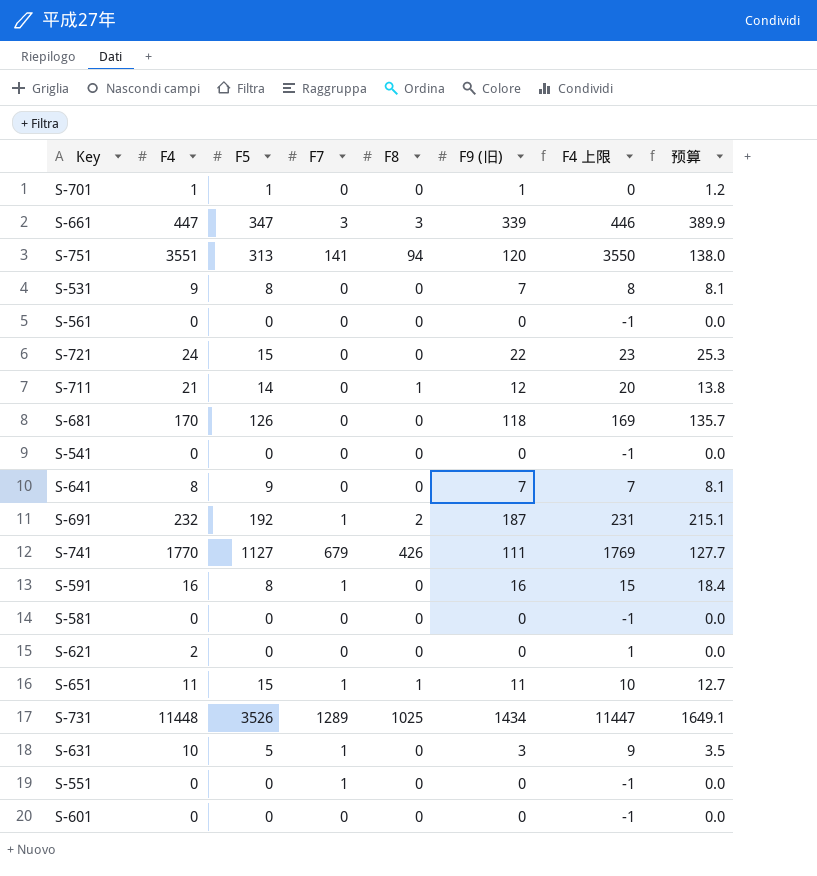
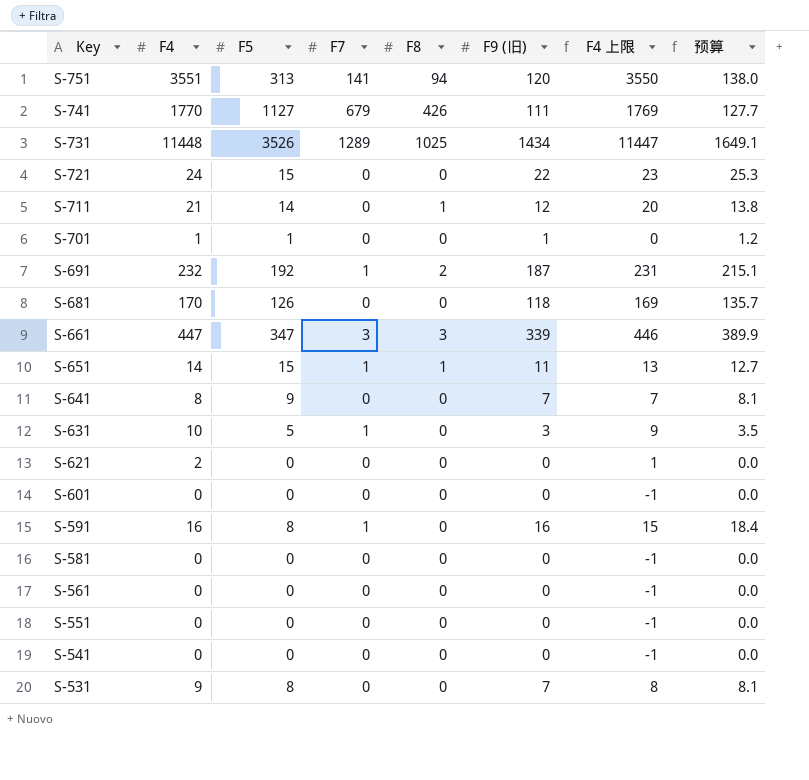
row order: none -> Key descending
S-651 | F4: 11 -> 14
S-651 | F4 上限: 10 -> 13
S-551 | F7: 1 -> 0

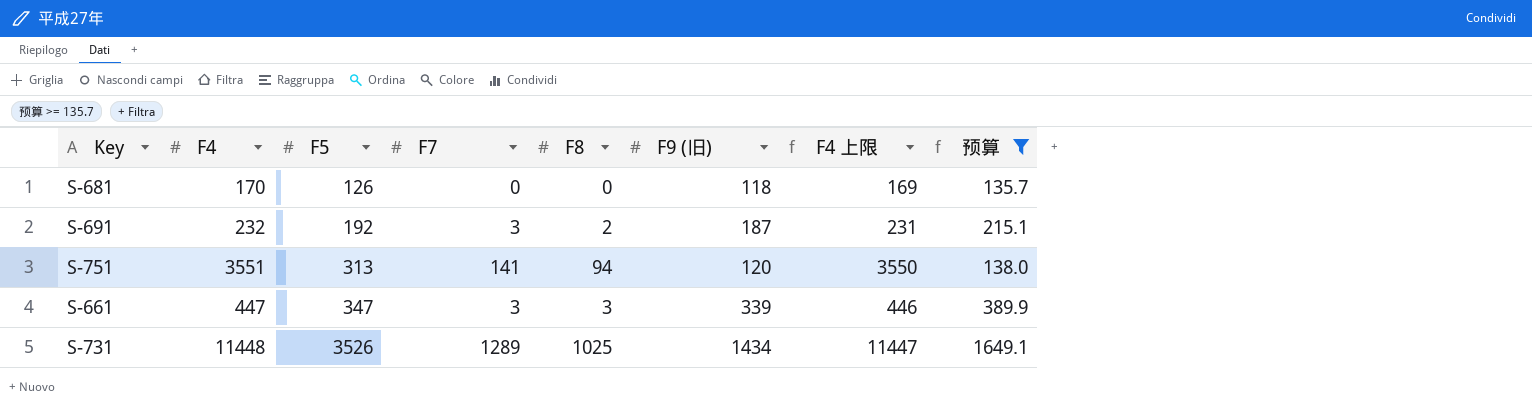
filter: none -> 预算 >= 135.7
row order: Key descending -> F5 ascending
S-691 | F7: 1 -> 3

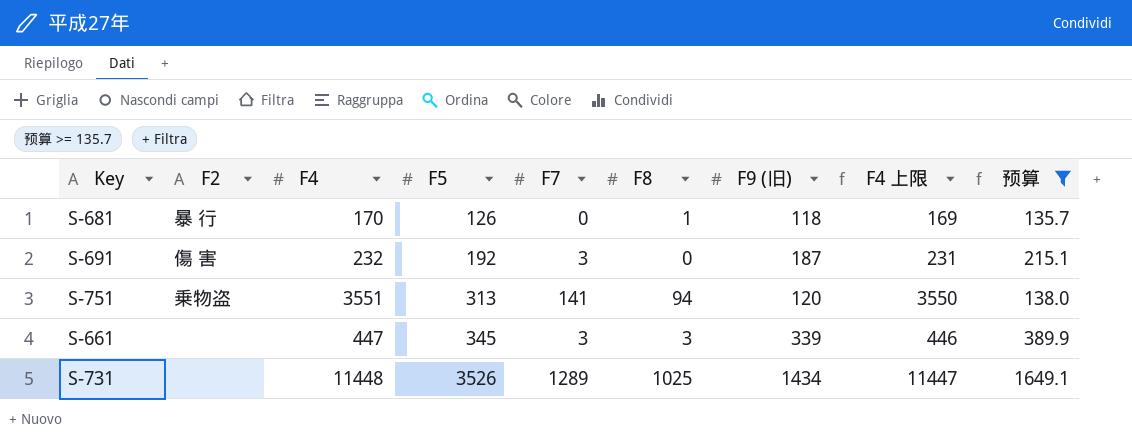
column F2 | position: none -> 2
S-681 | F8: 0 -> 1
S-691 | F8: 2 -> 0
S-661 | F5: 347 -> 345

